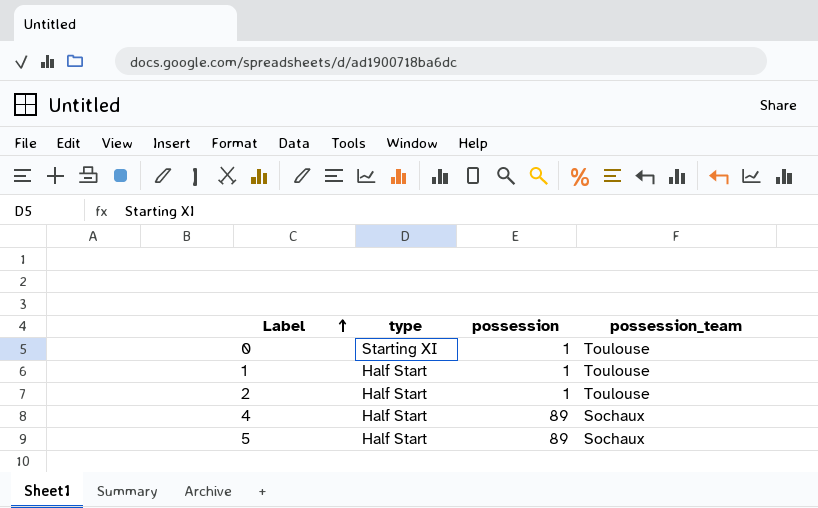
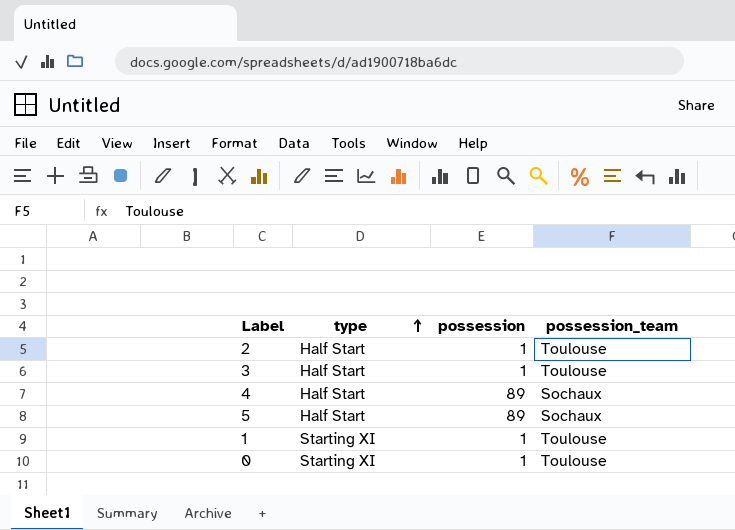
row order: Label ascending -> type ascending
row 3: none -> Half Start | 1 | Toulouse
1 | type: Half Start -> Starting XI

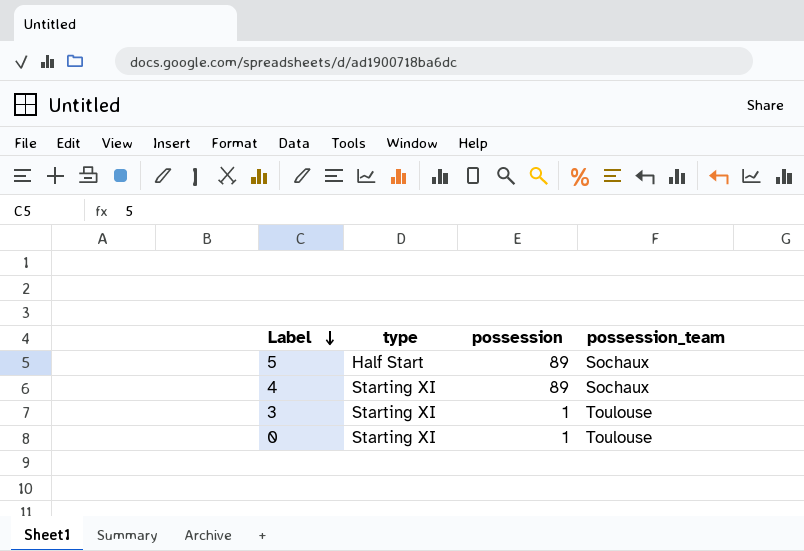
row order: type ascending -> Label descending
row 2: Half Start | 1 | Toulouse -> none
row 1: Starting XI | 1 | Toulouse -> none
4 | type: Half Start -> Starting XI
3 | type: Half Start -> Starting XI

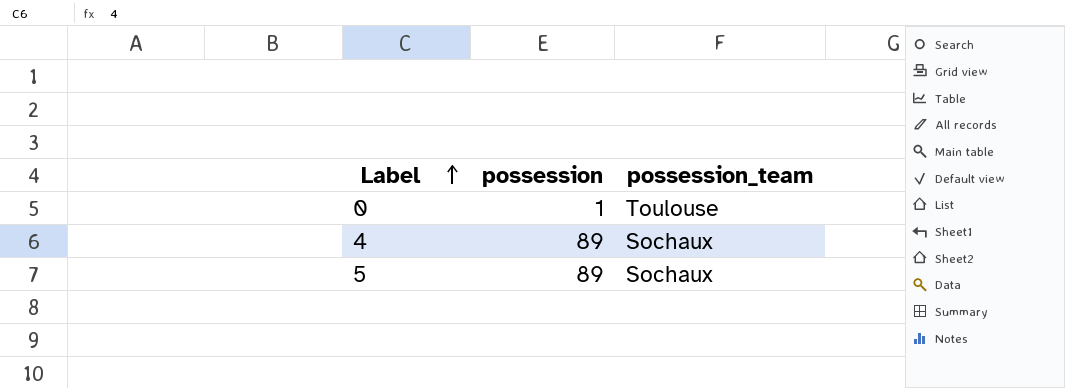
row order: Label descending -> Label ascending
column type | position: 2 -> none
row 3: Starting XI | 1 | Toulouse -> none

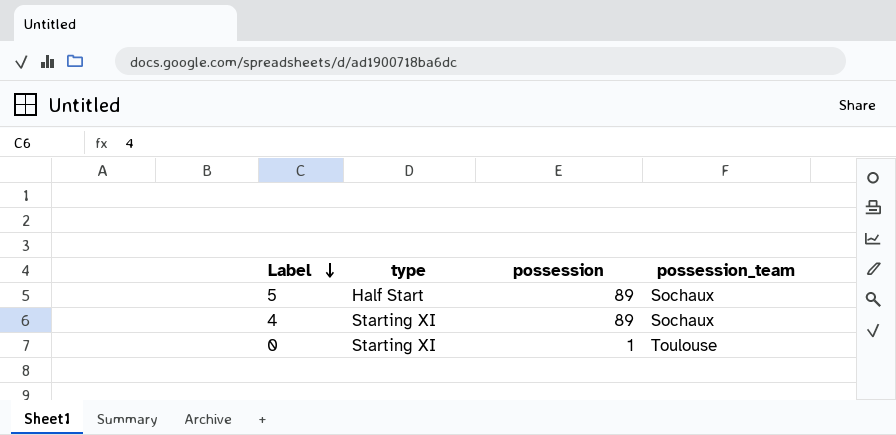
row order: Label ascending -> Label descending
column type | position: none -> 2

